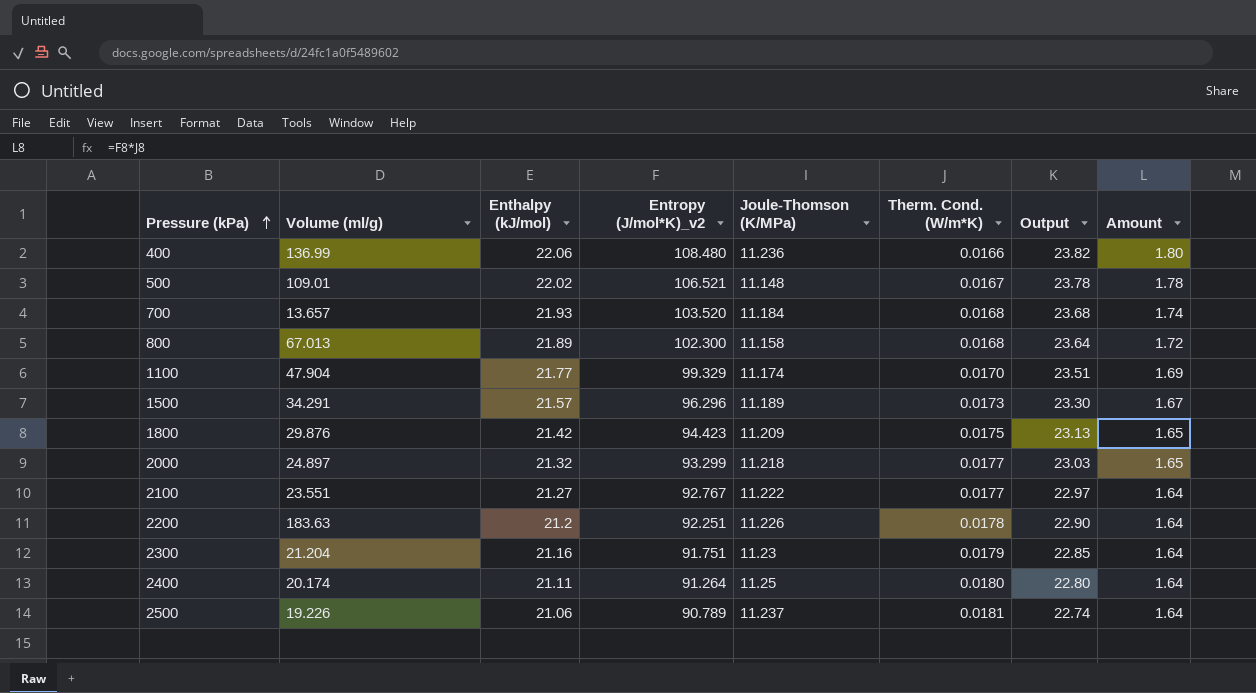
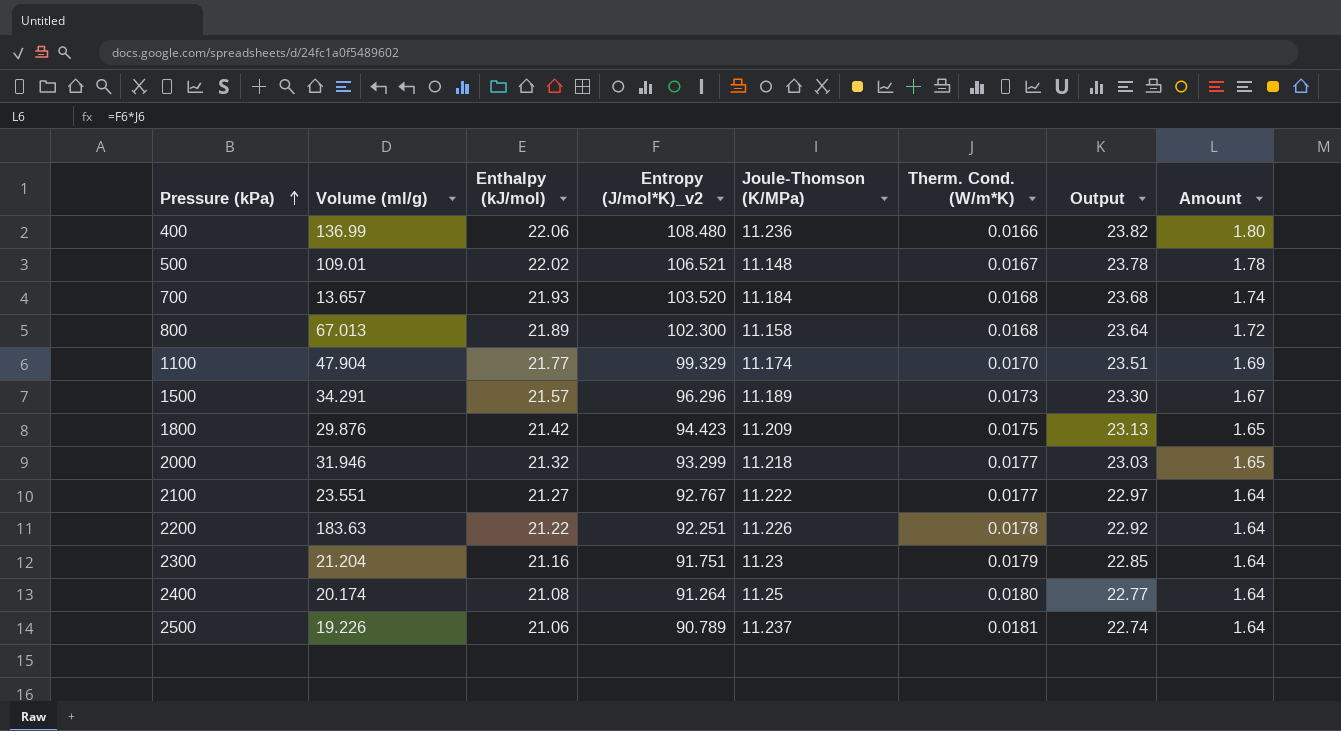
2000 | Volume (ml/g): 24.897 -> 31.946
2200 | Enthalpy (kJ/mol): 21.2 -> 21.22
2200 | Output: 22.90 -> 22.92
2400 | Enthalpy (kJ/mol): 21.11 -> 21.08
2400 | Output: 22.80 -> 22.77

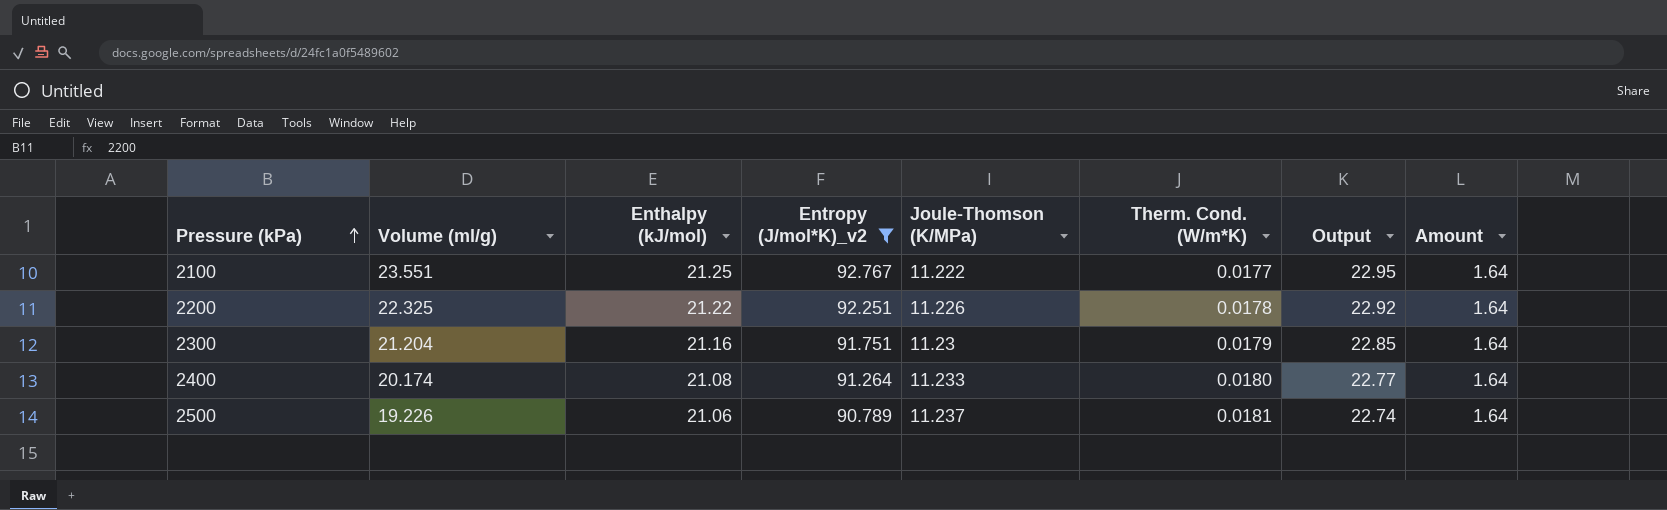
filter: none -> Entropy (J/mol*K)_v2 <= 92.767
2100 | Enthalpy (kJ/mol): 21.27 -> 21.25
2100 | Output: 22.97 -> 22.95
2200 | Volume (ml/g): 183.63 -> 22.325
2400 | Joule-Thomson (K/MPa): 11.25 -> 11.233

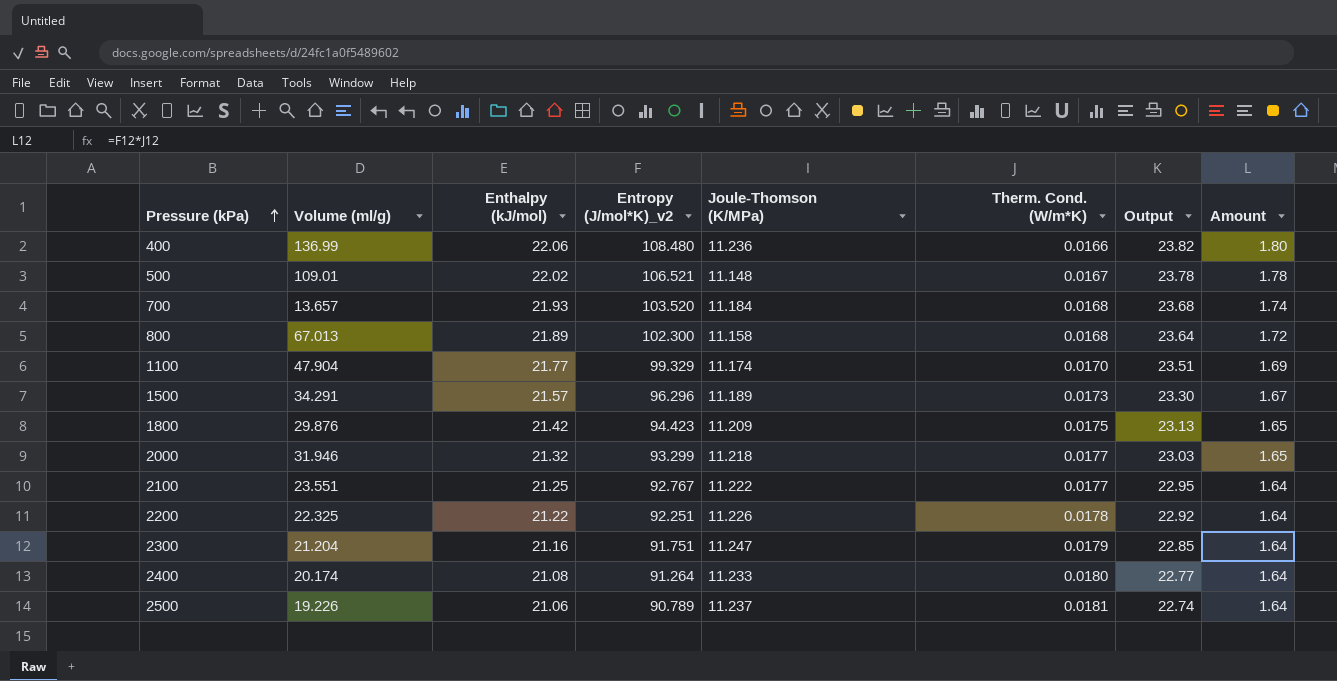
filter: Entropy (J/mol*K)_v2 <= 92.767 -> none
2300 | Joule-Thomson (K/MPa): 11.23 -> 11.247

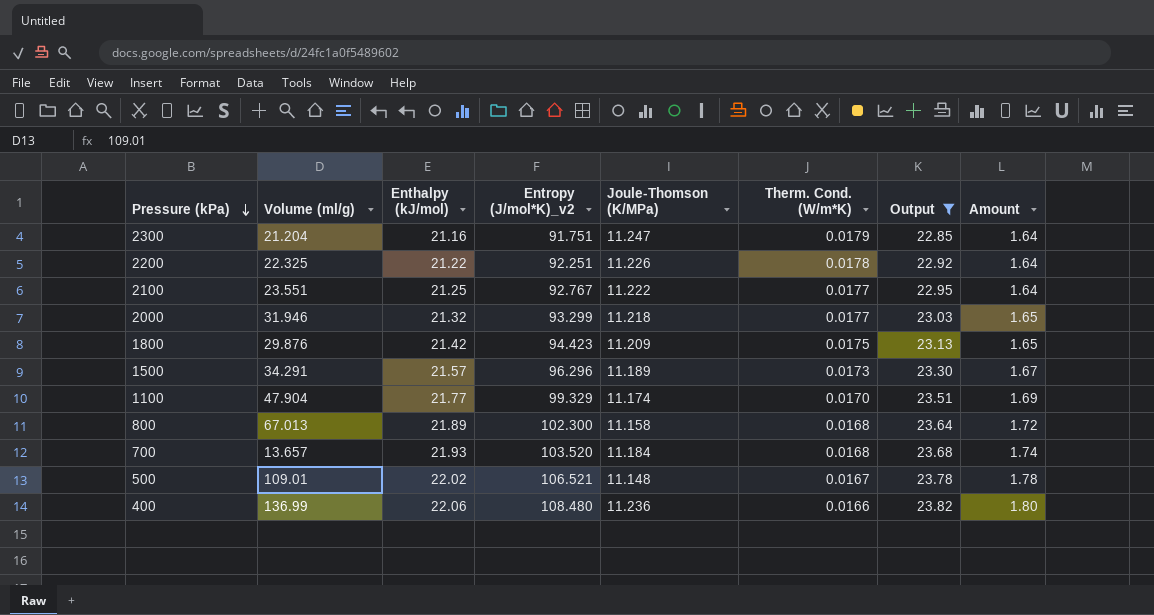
filter: none -> Output >= 22.85
row order: Pressure (kPa) ascending -> Pressure (kPa) descending

